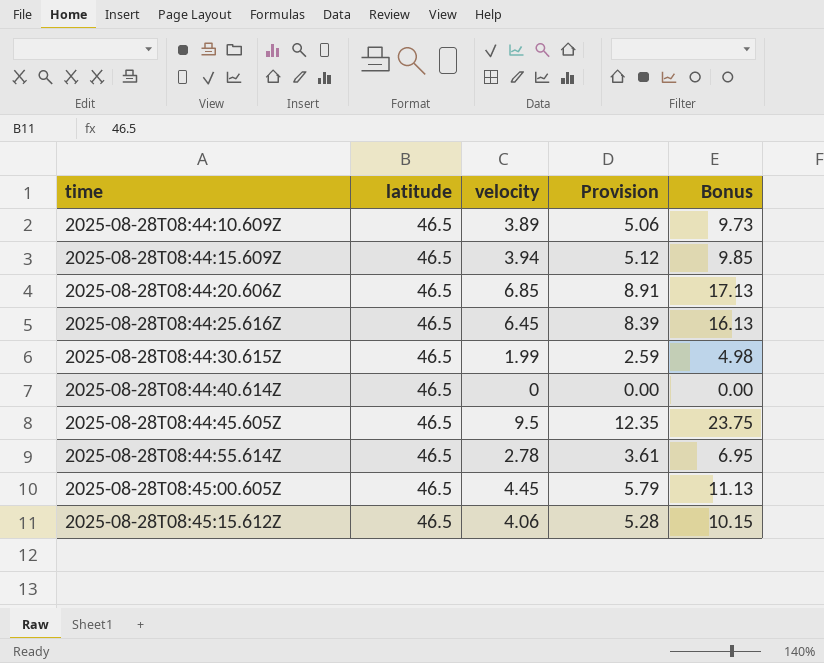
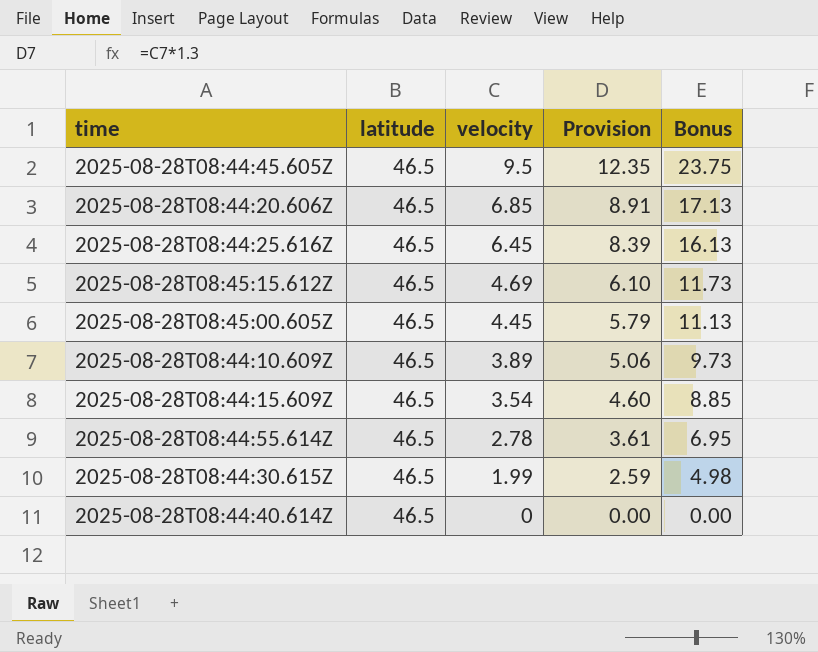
row order: time ascending -> velocity descending
2025-08-28T08:45:15.612Z | velocity: 4.06 -> 4.69
2025-08-28T08:45:15.612Z | Provision: 5.28 -> 6.10
2025-08-28T08:45:15.612Z | Bonus: 10.15 -> 11.73
2025-08-28T08:44:15.609Z | velocity: 3.94 -> 3.54
2025-08-28T08:44:15.609Z | Provision: 5.12 -> 4.60
2025-08-28T08:44:15.609Z | Bonus: 9.85 -> 8.85

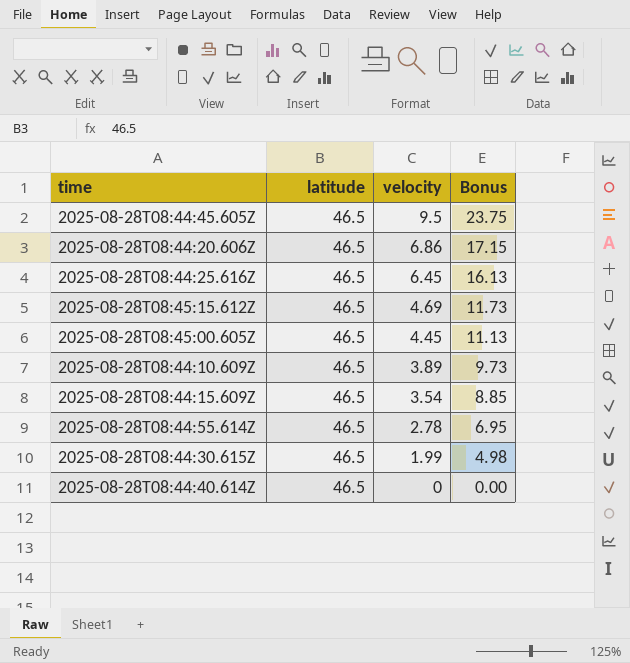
column Provision | formula: [velocity] * 1.3 -> none
2025-08-28T08:44:20.606Z | velocity: 6.85 -> 6.86
2025-08-28T08:44:20.606Z | Bonus: 17.13 -> 17.15

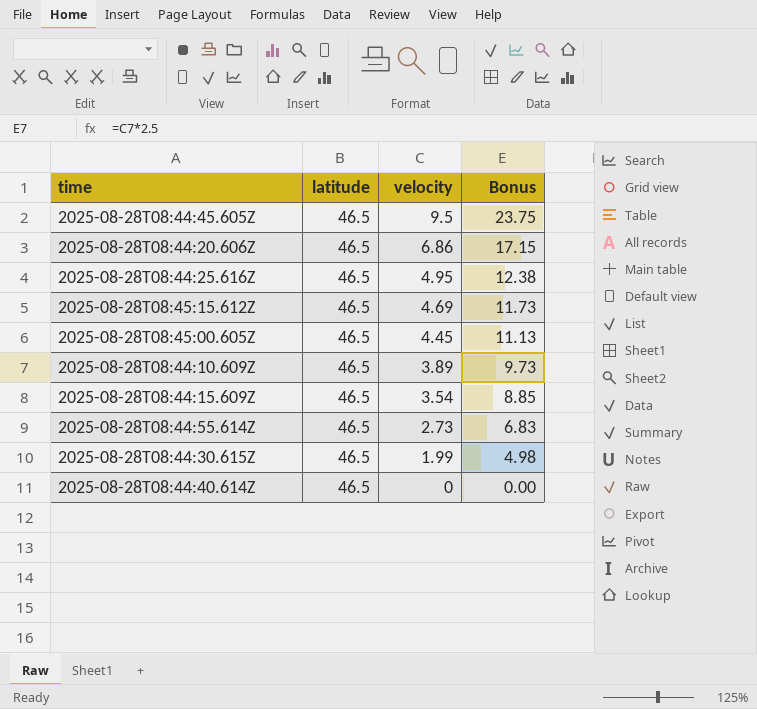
2025-08-28T08:44:25.616Z | velocity: 6.45 -> 4.95
2025-08-28T08:44:25.616Z | Bonus: 16.13 -> 12.38
2025-08-28T08:44:55.614Z | velocity: 2.78 -> 2.73
2025-08-28T08:44:55.614Z | Bonus: 6.95 -> 6.83

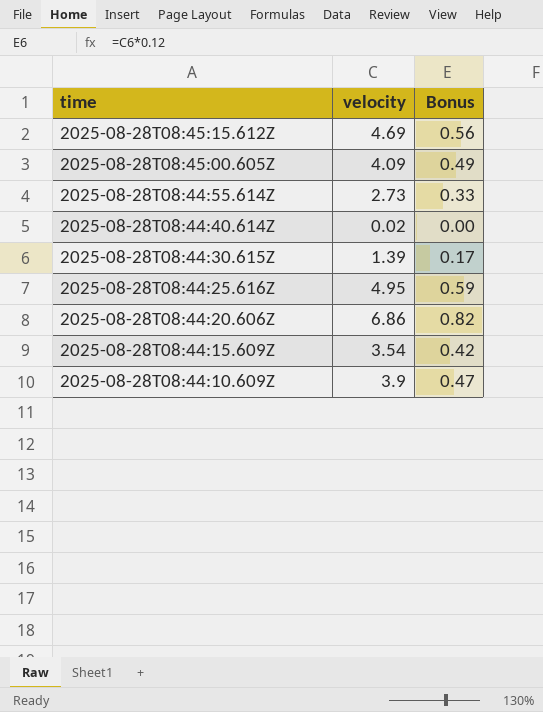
row order: velocity descending -> time descending
column latitude | position: 2 -> none
column Bonus | formula: [velocity] * 2.5 -> [velocity] * 0.12
row 2025-08-28T08:44:45.605Z: 46.5 | 9.5 | 23.75 -> none
2025-08-28T08:45:00.605Z | velocity: 4.45 -> 4.09
2025-08-28T08:44:40.614Z | velocity: 0 -> 0.02
2025-08-28T08:44:30.615Z | velocity: 1.99 -> 1.39
2025-08-28T08:44:10.609Z | velocity: 3.89 -> 3.9

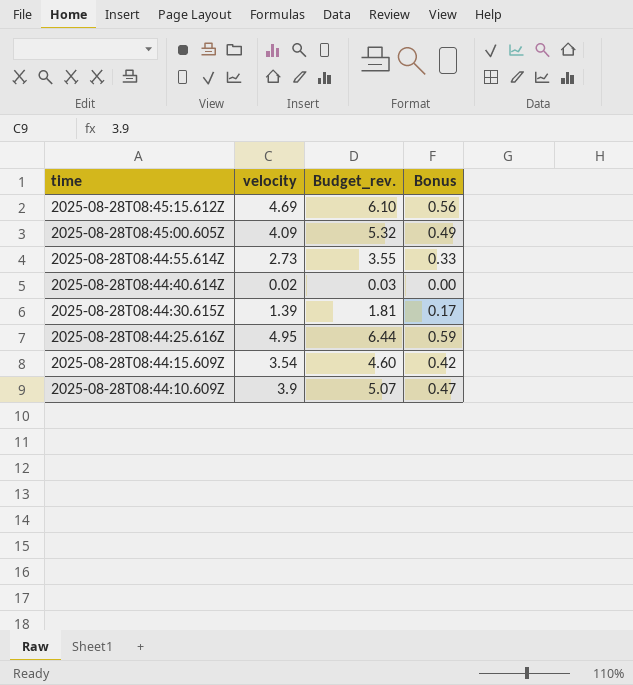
column Budget_rev. | formula: none -> [velocity] * 1.3
row 2025-08-28T08:44:20.606Z: 6.86 | 0.82 -> none

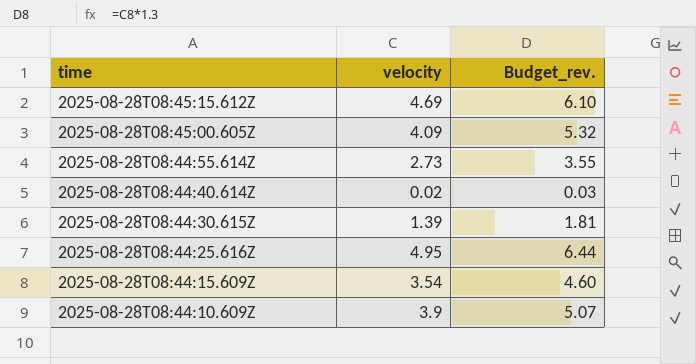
column Bonus | formula: [velocity] * 0.12 -> none

